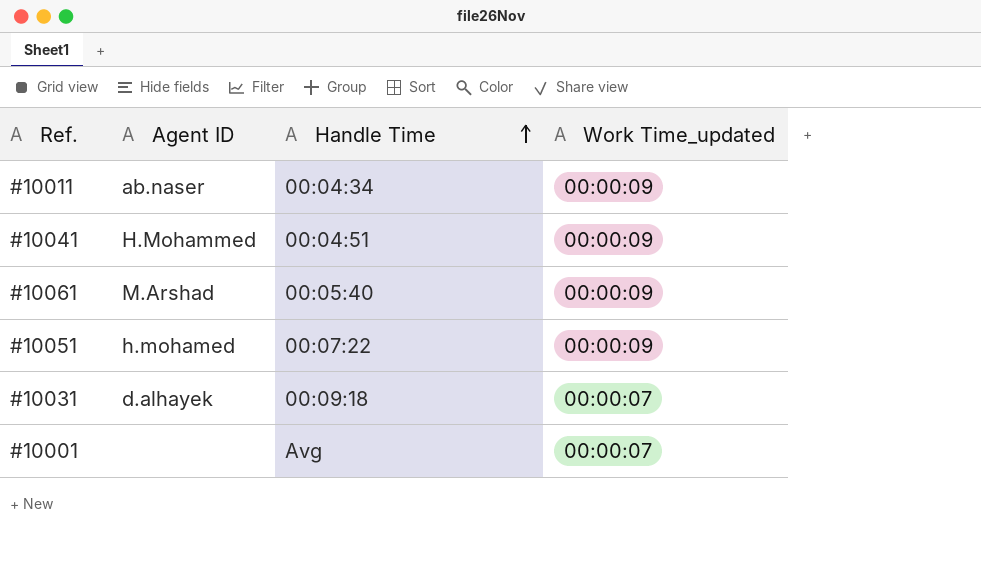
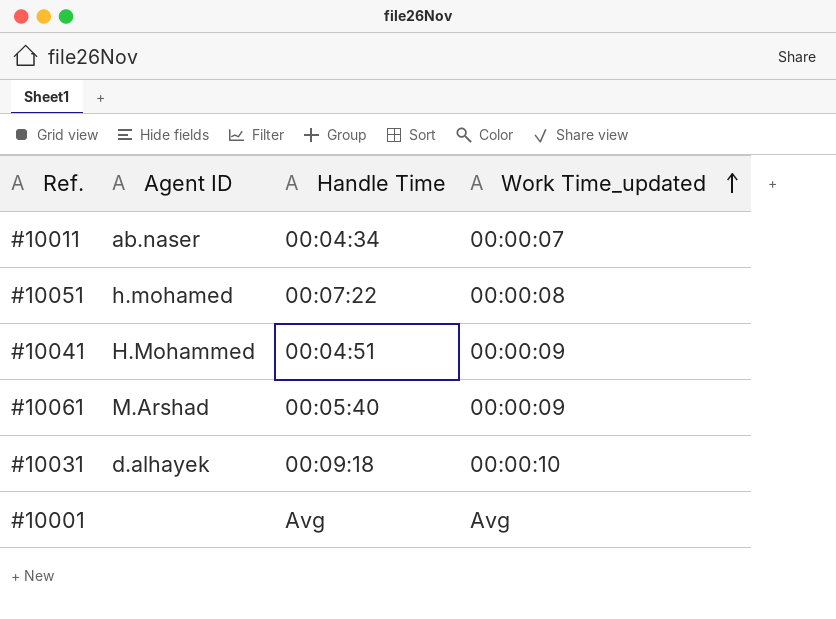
row order: Handle Time ascending -> Work Time_updated ascending
#10011 | Work Time_updated: 00:00:09 -> 00:00:07
#10051 | Work Time_updated: 00:00:09 -> 00:00:08
#10031 | Work Time_updated: 00:00:07 -> 00:00:10
#10001 | Work Time_updated: 00:00:07 -> Avg

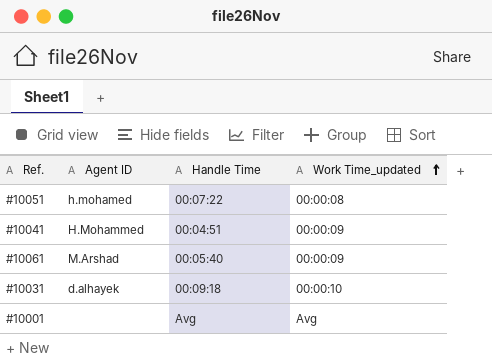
row #10011: ab.naser | 00:04:34 | 00:00:07 -> none

